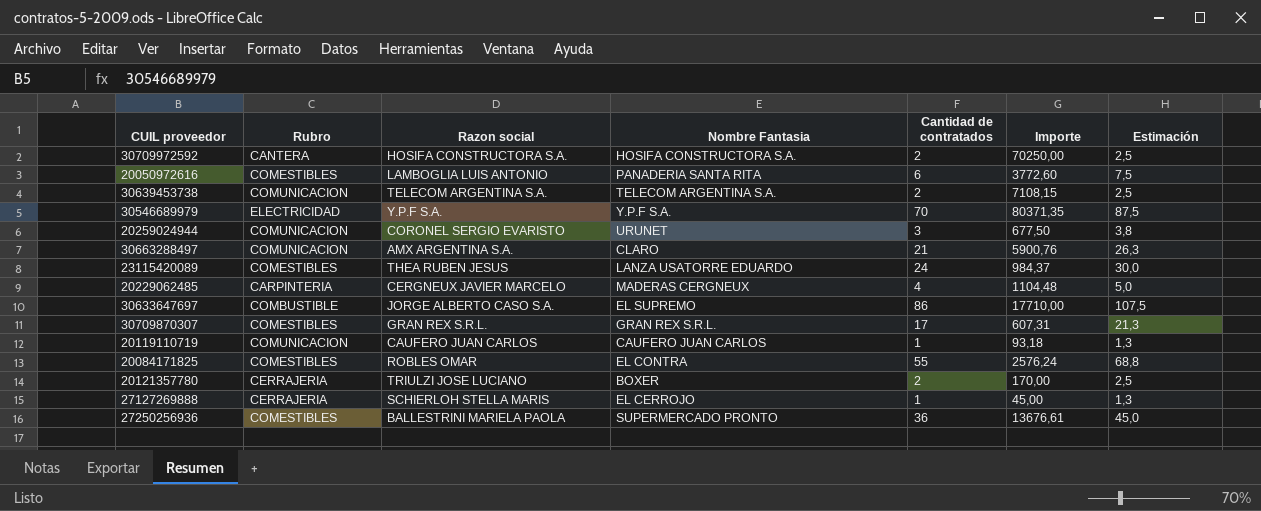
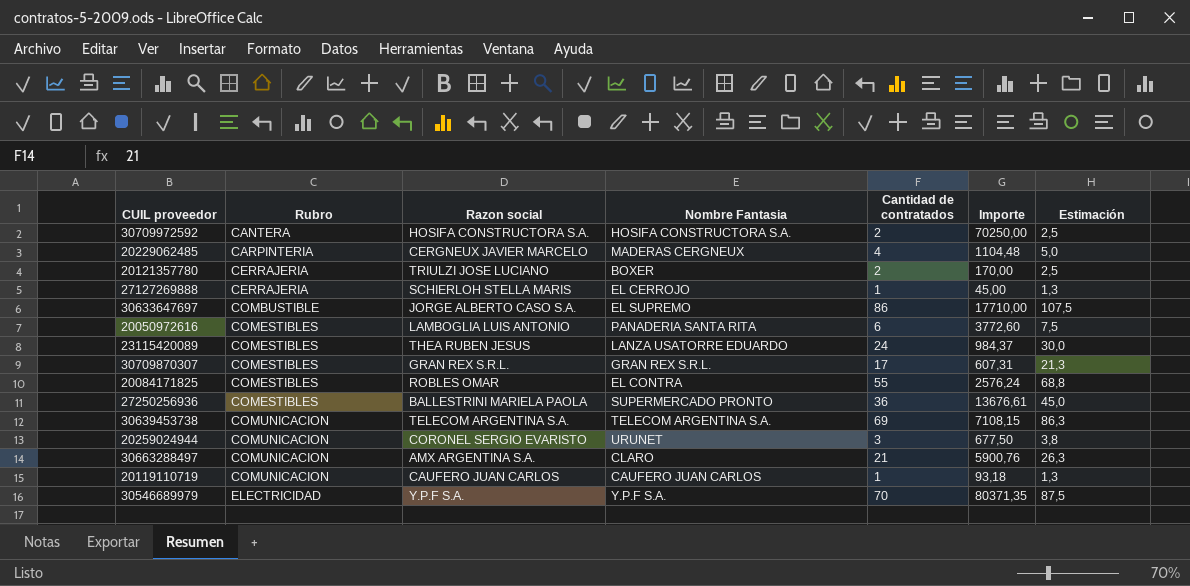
row order: none -> Rubro ascending
30639453738 | Cantidad de contratados: 2 -> 69
30639453738 | Estimación: 2,5 -> 86,3

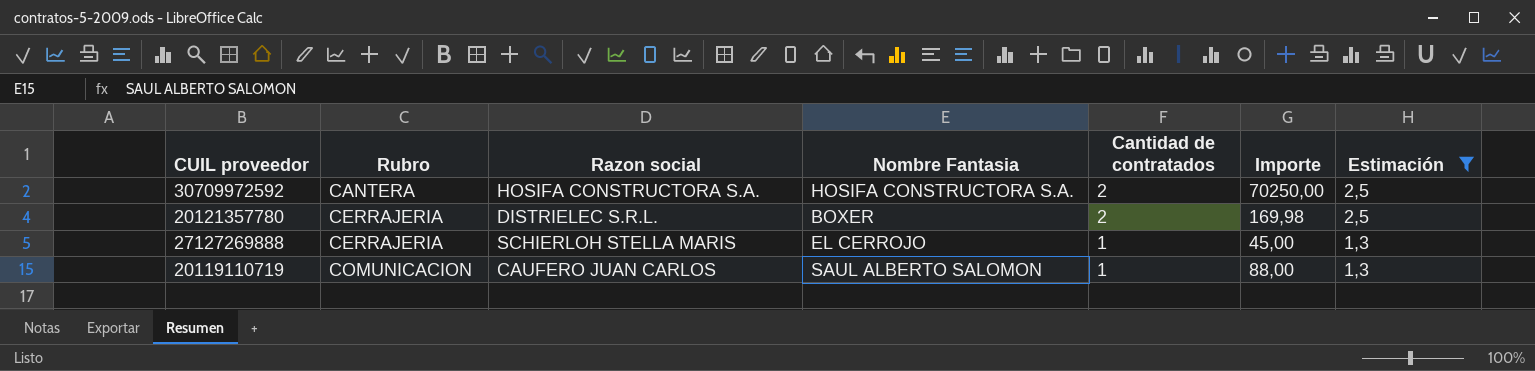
filter: none -> Estimación <= 2,5
20121357780 | Razon social: TRIULZI JOSE LUCIANO -> DISTRIELEC S.R.L.
20121357780 | Importe: 170,00 -> 169,98
20119110719 | Nombre Fantasia: CAUFERO JUAN CARLOS -> SAUL ALBERTO SALOMON
20119110719 | Importe: 93,18 -> 88,00

